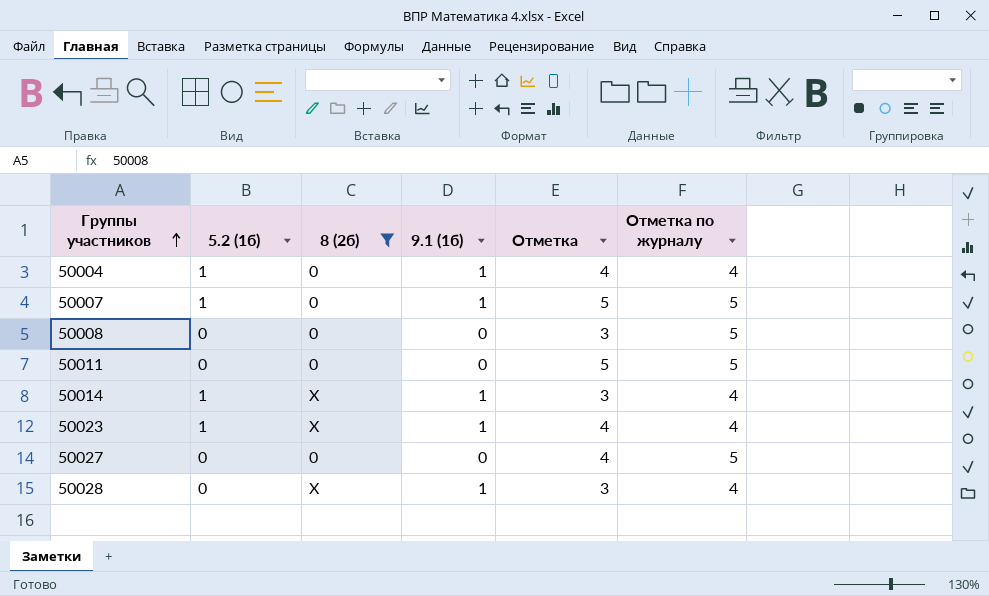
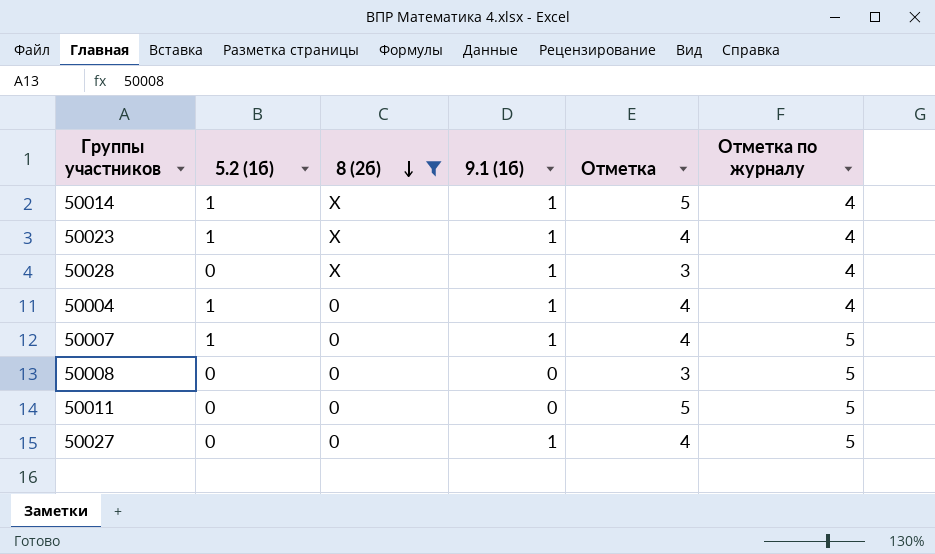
row order: Группы участников ascending -> 8 (2б) descending
50014 | Отметка: 3 -> 5
50007 | Отметка: 5 -> 4
50027 | 9.1 (1б): 0 -> 1

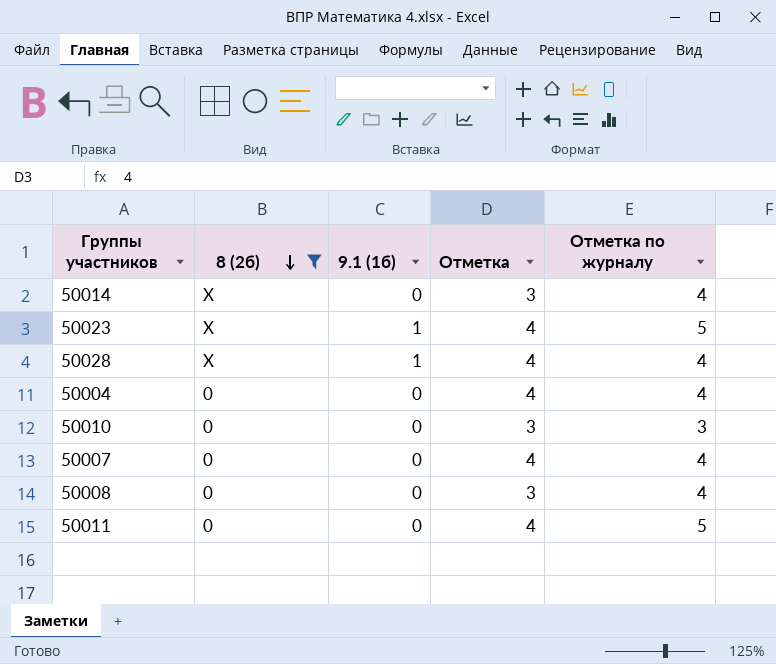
column 5.2 (1б) | position: 2 -> none
row 50027: 0 | 0 | 1 | 4 | 5 -> none
50014 | 9.1 (1б): 1 -> 0
50014 | Отметка: 5 -> 3
50023 | Отметка по журналу: 4 -> 5
50028 | Отметка: 3 -> 4
50004 | 9.1 (1б): 1 -> 0
row 50010: none -> 0 | 0 | 3 | 3
50007 | 9.1 (1б): 1 -> 0
50007 | Отметка по журналу: 5 -> 4
50008 | Отметка по журналу: 5 -> 4
50011 | Отметка: 5 -> 4

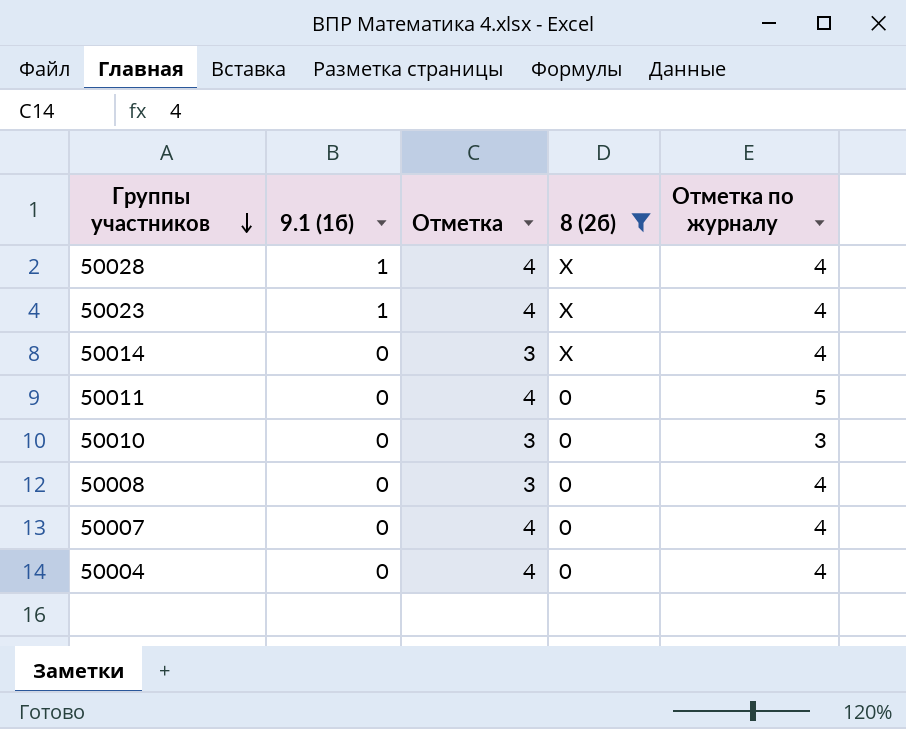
row order: 8 (2б) descending -> Группы участников descending
column 8 (2б) | position: 2 -> 4
50023 | Отметка по журналу: 5 -> 4

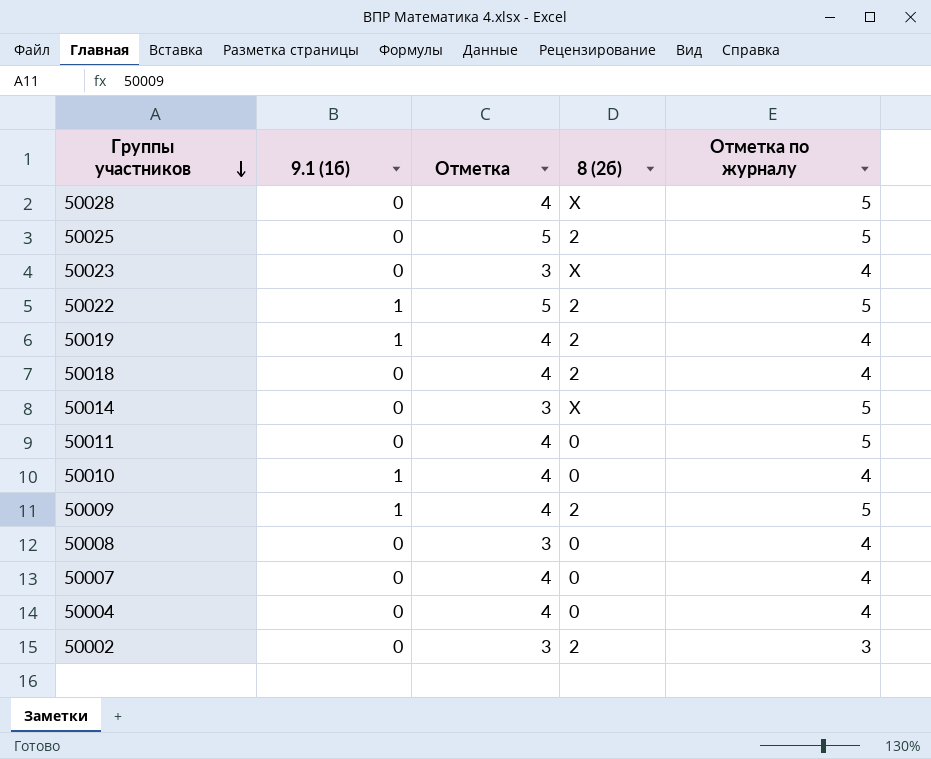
filter: 8 (2б) != 2 -> none
50028 | 9.1 (1б): 1 -> 0
50028 | Отметка по журналу: 4 -> 5
50023 | 9.1 (1б): 1 -> 0
50023 | Отметка: 4 -> 3
50014 | Отметка по журналу: 4 -> 5
50010 | 9.1 (1б): 0 -> 1
50010 | Отметка: 3 -> 4
50010 | Отметка по журналу: 3 -> 4

